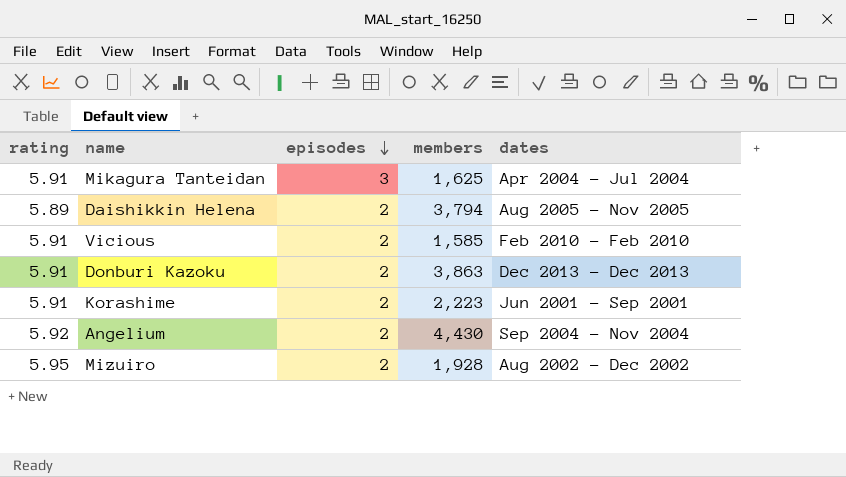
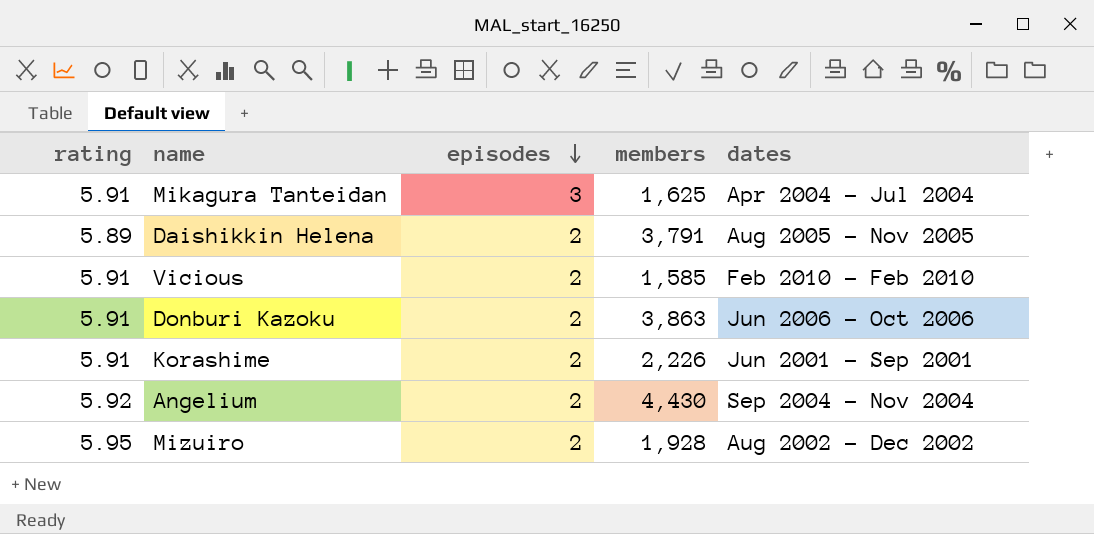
Daishikkin Helena | members: 3,794 -> 3,791
Donburi Kazoku | dates: Dec 2013 - Dec 2013 -> Jun 2006 - Oct 2006
Korashime | members: 2,223 -> 2,226

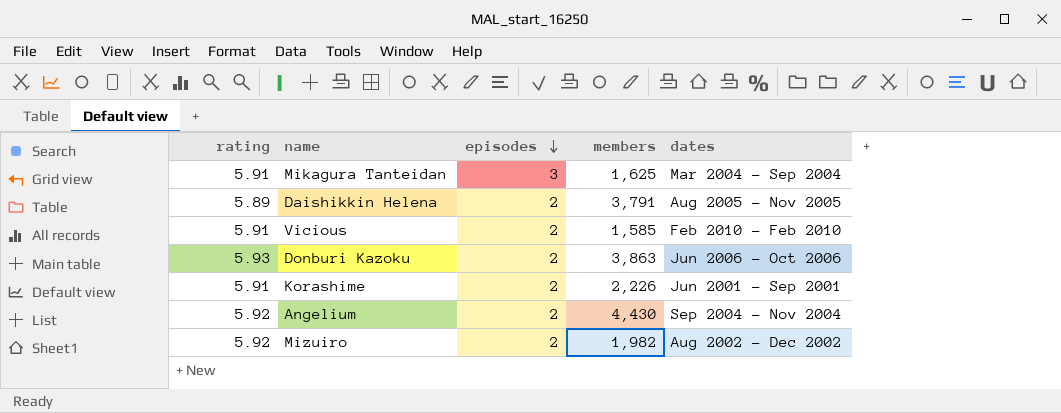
Mikagura Tanteidan | dates: Apr 2004 - Jul 2004 -> Mar 2004 - Sep 2004
Donburi Kazoku | rating: 5.91 -> 5.93
Mizuiro | rating: 5.95 -> 5.92
Mizuiro | members: 1,928 -> 1,982

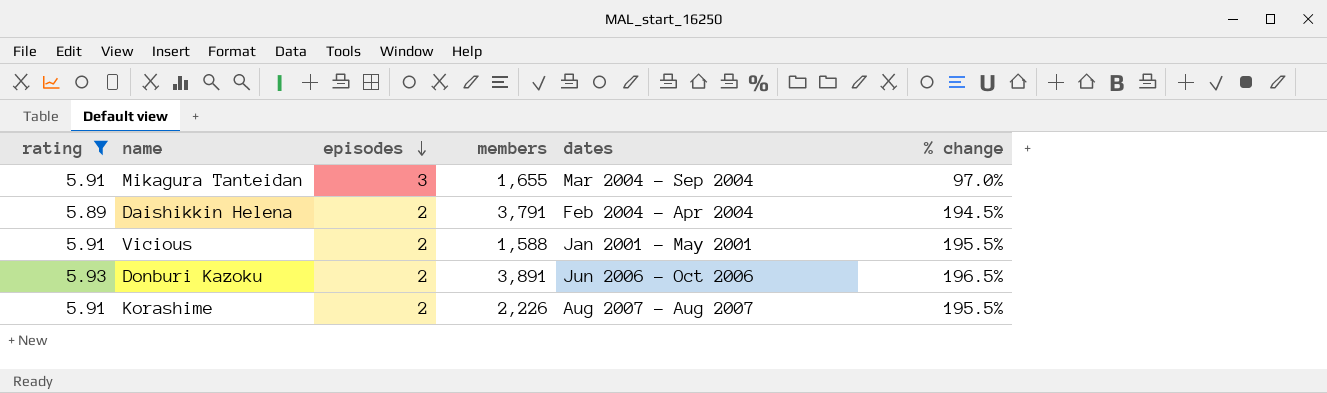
filter: none -> rating != 5.92
column % change | formula: none -> ([rating] - [episodes]) / [episodes]
Mikagura Tanteidan | members: 1,625 -> 1,655
Daishikkin Helena | dates: Aug 2005 - Nov 2005 -> Feb 2004 - Apr 2004
Vicious | members: 1,585 -> 1,588
Vicious | dates: Feb 2010 - Feb 2010 -> Jan 2001 - May 2001
Donburi Kazoku | members: 3,863 -> 3,891
Korashime | dates: Jun 2001 - Sep 2001 -> Aug 2007 - Aug 2007

